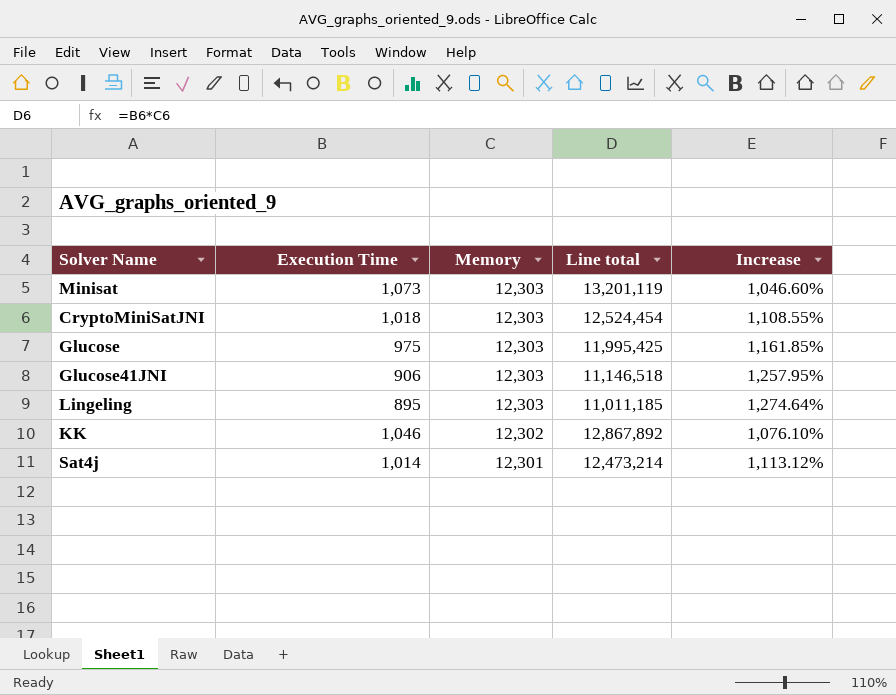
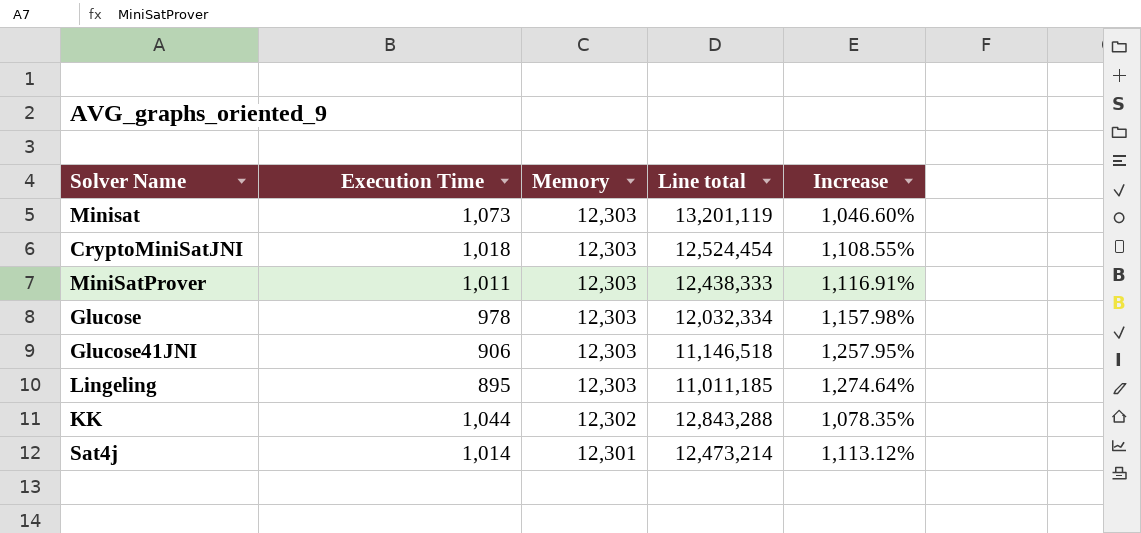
row MiniSatProver: none -> 1,011 | 12,303 | 12,438,333 | 1,116.91%
Glucose | Execution Time: 975 -> 978
Glucose | Line total: 11,995,425 -> 12,032,334
Glucose | Increase: 1,161.85% -> 1,157.98%
KK | Execution Time: 1,046 -> 1,044
KK | Line total: 12,867,892 -> 12,843,288
KK | Increase: 1,076.10% -> 1,078.35%

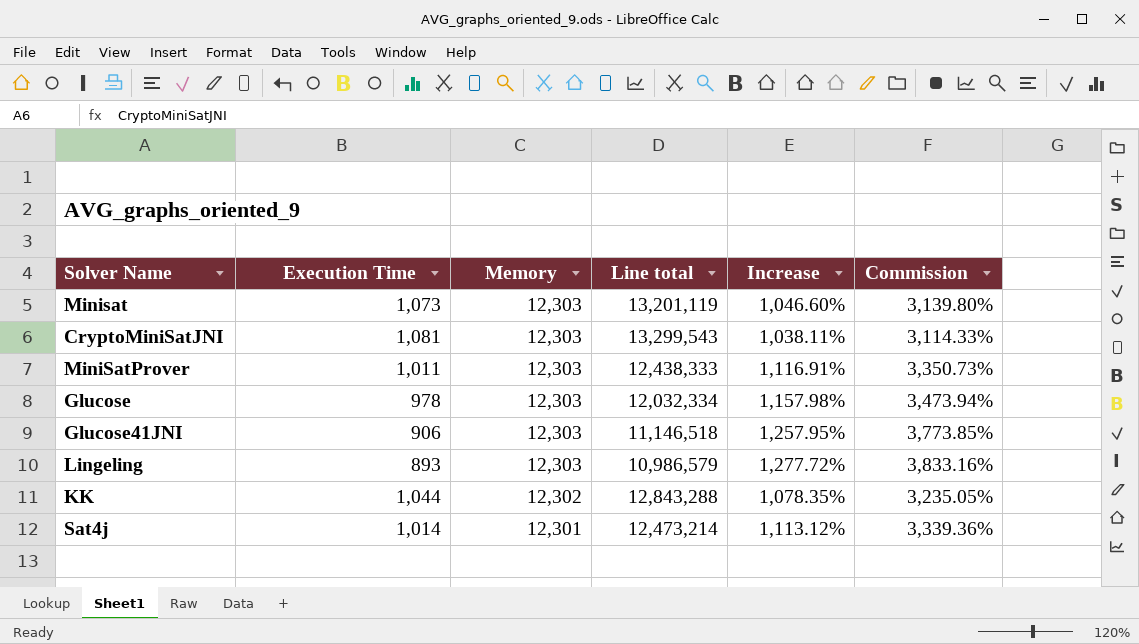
column Commission | formula: none -> [Increase] * 3
CryptoMiniSatJNI | Execution Time: 1,018 -> 1,081
CryptoMiniSatJNI | Line total: 12,524,454 -> 13,299,543
CryptoMiniSatJNI | Increase: 1,108.55% -> 1,038.11%
Lingeling | Execution Time: 895 -> 893
Lingeling | Line total: 11,011,185 -> 10,986,579
Lingeling | Increase: 1,274.64% -> 1,277.72%

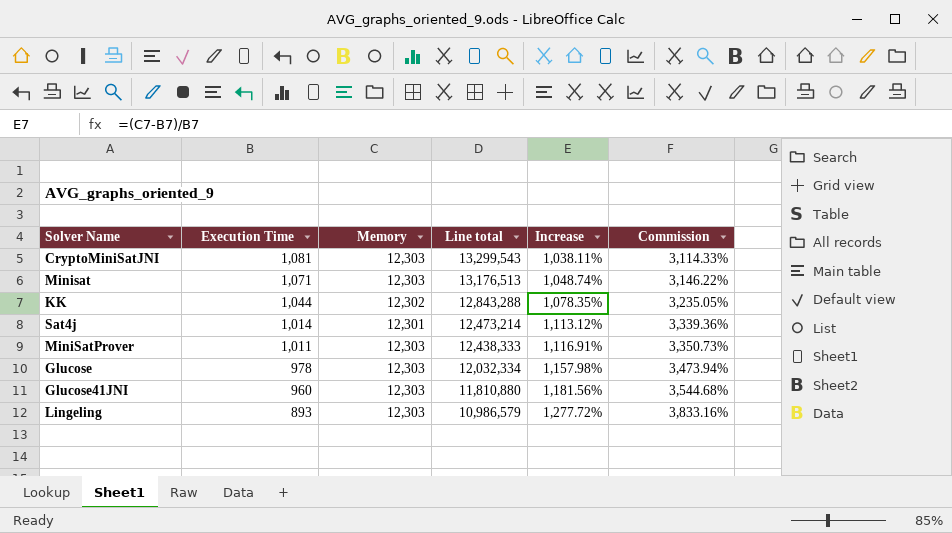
row order: Memory descending -> Execution Time descending
Minisat | Execution Time: 1,073 -> 1,071
Minisat | Line total: 13,201,119 -> 13,176,513
Minisat | Increase: 1,046.60% -> 1,048.74%
Minisat | Commission: 3,139.80% -> 3,146.22%
Glucose41JNI | Execution Time: 906 -> 960
Glucose41JNI | Line total: 11,146,518 -> 11,810,880
Glucose41JNI | Increase: 1,257.95% -> 1,181.56%
Glucose41JNI | Commission: 3,773.85% -> 3,544.68%

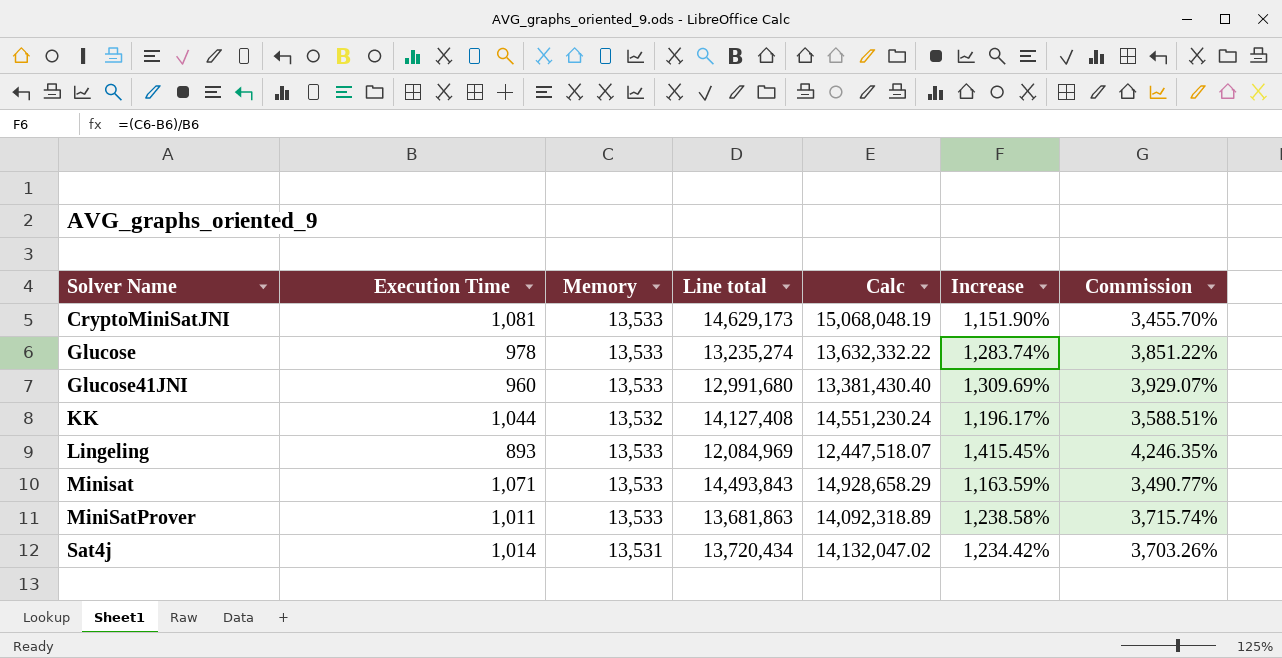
row order: Execution Time descending -> Solver Name ascending
column Calc | formula: none -> [Line total] * 1.03
CryptoMiniSatJNI | Memory: 12,303 -> 13,533
CryptoMiniSatJNI | Line total: 13,299,543 -> 14,629,173
CryptoMiniSatJNI | Increase: 1,038.11% -> 1,151.90%
CryptoMiniSatJNI | Commission: 3,114.33% -> 3,455.70%
Glucose | Memory: 12,303 -> 13,533
Glucose | Line total: 12,032,334 -> 13,235,274
Glucose | Increase: 1,157.98% -> 1,283.74%
Glucose | Commission: 3,473.94% -> 3,851.22%
Glucose41JNI | Memory: 12,303 -> 13,533
Glucose41JNI | Line total: 11,810,880 -> 12,991,680
Glucose41JNI | Increase: 1,181.56% -> 1,309.69%
Glucose41JNI | Commission: 3,544.68% -> 3,929.07%
KK | Memory: 12,302 -> 13,532
KK | Line total: 12,843,288 -> 14,127,408
KK | Increase: 1,078.35% -> 1,196.17%
KK | Commission: 3,235.05% -> 3,588.51%
Lingeling | Memory: 12,303 -> 13,533
Lingeling | Line total: 10,986,579 -> 12,084,969
Lingeling | Increase: 1,277.72% -> 1,415.45%
Lingeling | Commission: 3,833.16% -> 4,246.35%
Minisat | Memory: 12,303 -> 13,533
Minisat | Line total: 13,176,513 -> 14,493,843
Minisat | Increase: 1,048.74% -> 1,163.59%
Minisat | Commission: 3,146.22% -> 3,490.77%
MiniSatProver | Memory: 12,303 -> 13,533
MiniSatProver | Line total: 12,438,333 -> 13,681,863
MiniSatProver | Increase: 1,116.91% -> 1,238.58%
MiniSatProver | Commission: 3,350.73% -> 3,715.74%
Sat4j | Memory: 12,301 -> 13,531
Sat4j | Line total: 12,473,214 -> 13,720,434
Sat4j | Increase: 1,113.12% -> 1,234.42%
Sat4j | Commission: 3,339.36% -> 3,703.26%

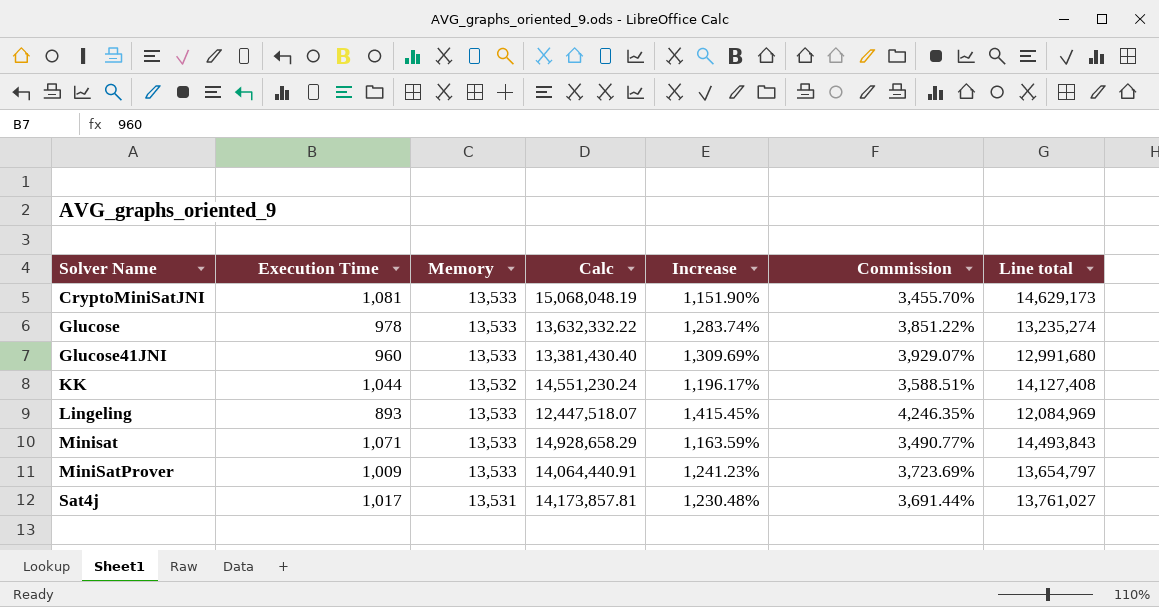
column Line total | position: 4 -> 7
MiniSatProver | Execution Time: 1,011 -> 1,009
MiniSatProver | Calc: 14,092,318.89 -> 14,064,440.91
MiniSatProver | Increase: 1,238.58% -> 1,241.23%
MiniSatProver | Commission: 3,715.74% -> 3,723.69%
MiniSatProver | Line total: 13,681,863 -> 13,654,797
Sat4j | Execution Time: 1,014 -> 1,017
Sat4j | Calc: 14,132,047.02 -> 14,173,857.81
Sat4j | Increase: 1,234.42% -> 1,230.48%
Sat4j | Commission: 3,703.26% -> 3,691.44%
Sat4j | Line total: 13,720,434 -> 13,761,027

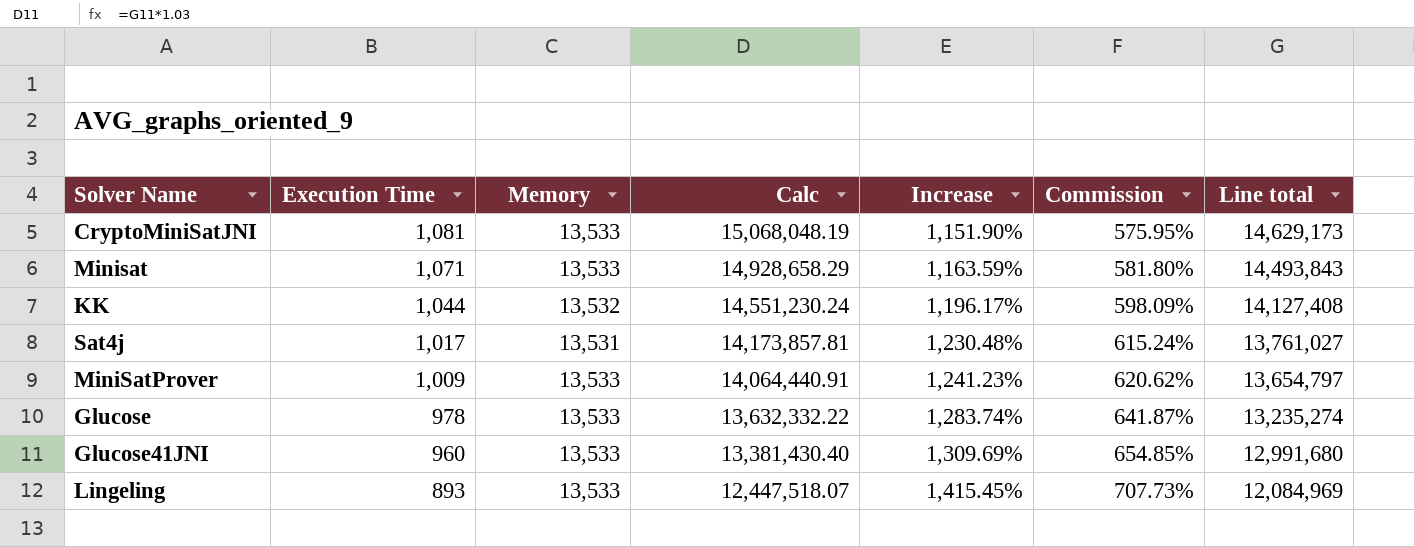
row order: Solver Name ascending -> Execution Time descending
column Commission | formula: [Increase] * 3 -> [Increase] * 0.5

